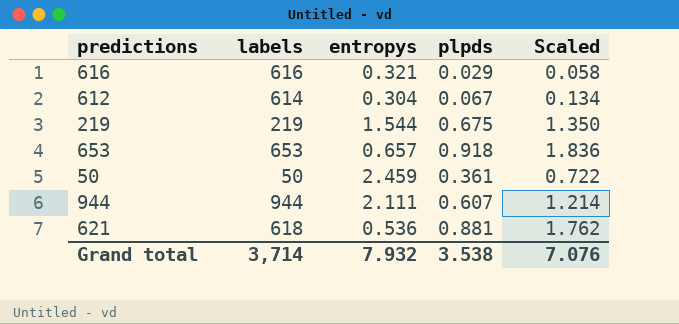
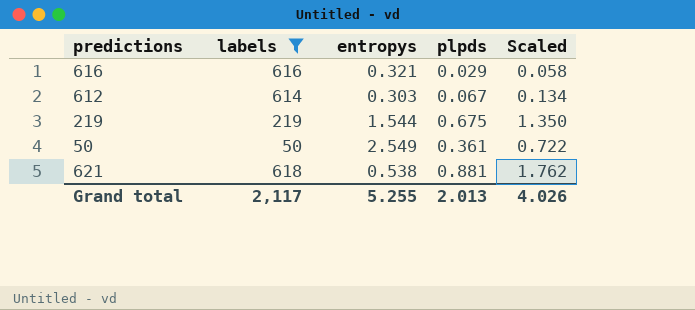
filter: none -> labels <= 618
612 | entropys: 0.304 -> 0.303
50 | entropys: 2.459 -> 2.549
621 | entropys: 0.536 -> 0.538
Grand total | labels: 3,714 -> 2,117
Grand total | entropys: 7.932 -> 5.255
Grand total | plpds: 3.538 -> 2.013
Grand total | Scaled: 7.076 -> 4.026

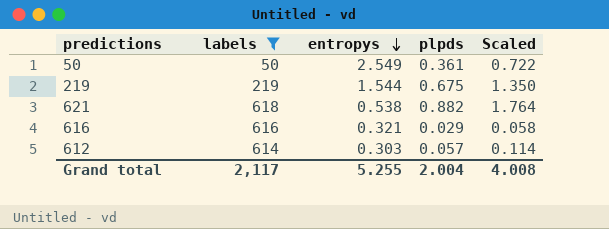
row order: none -> entropys descending
621 | plpds: 0.881 -> 0.882
621 | Scaled: 1.762 -> 1.764
612 | plpds: 0.067 -> 0.057
612 | Scaled: 0.134 -> 0.114
Grand total | plpds: 2.013 -> 2.004
Grand total | Scaled: 4.026 -> 4.008

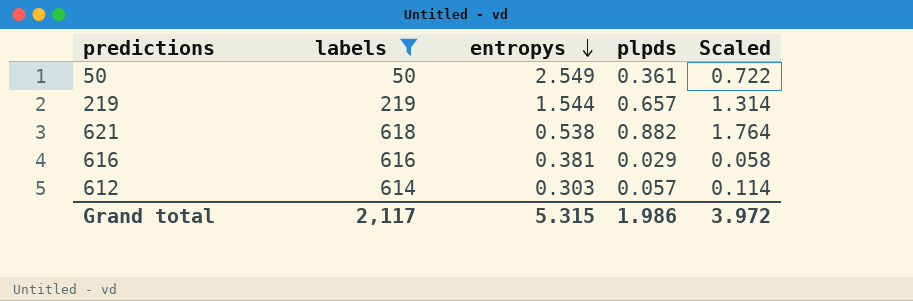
219 | plpds: 0.675 -> 0.657
219 | Scaled: 1.350 -> 1.314
616 | entropys: 0.321 -> 0.381
Grand total | entropys: 5.255 -> 5.315
Grand total | plpds: 2.004 -> 1.986
Grand total | Scaled: 4.008 -> 3.972

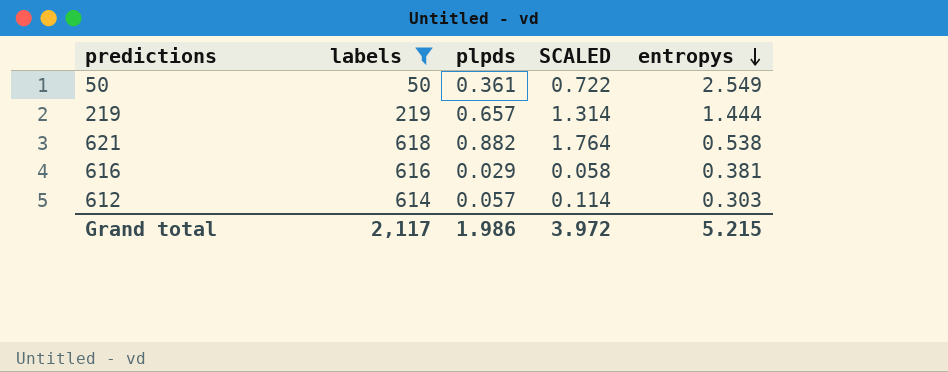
column name: Scaled -> SCALED
column entropys | position: 3 -> 5
219 | entropys: 1.544 -> 1.444
Grand total | entropys: 5.315 -> 5.215

